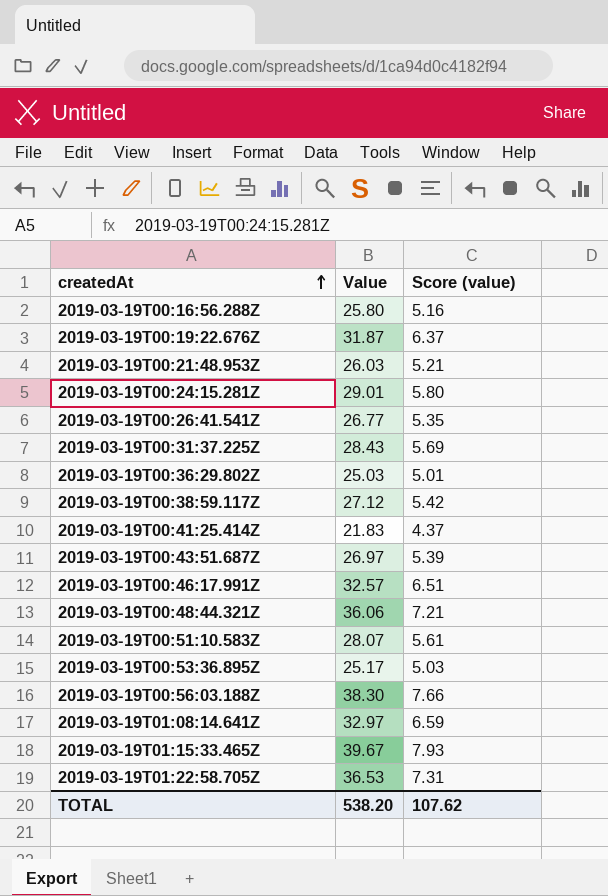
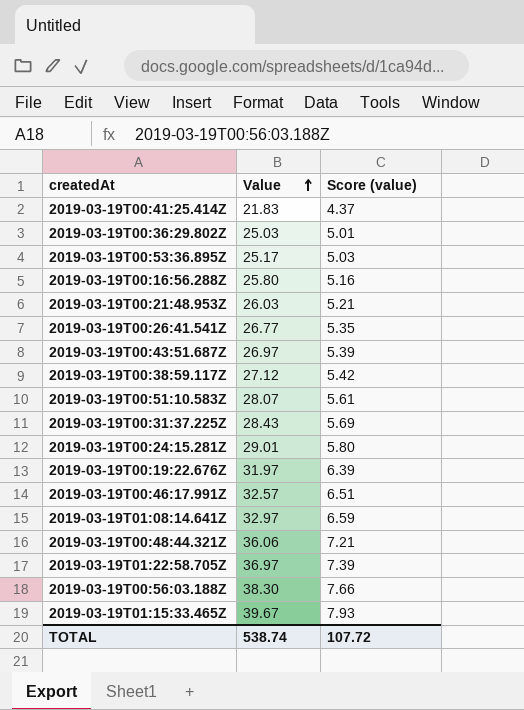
row order: createdAt ascending -> Value ascending
2019-03-19T00:19:22.676Z | Value: 31.87 -> 31.97
2019-03-19T00:19:22.676Z | Score (value): 6.37 -> 6.39
2019-03-19T01:22:58.705Z | Value: 36.53 -> 36.97
2019-03-19T01:22:58.705Z | Score (value): 7.31 -> 7.39
TOTAL | Value: 538.20 -> 538.74
TOTAL | Score (value): 107.62 -> 107.72

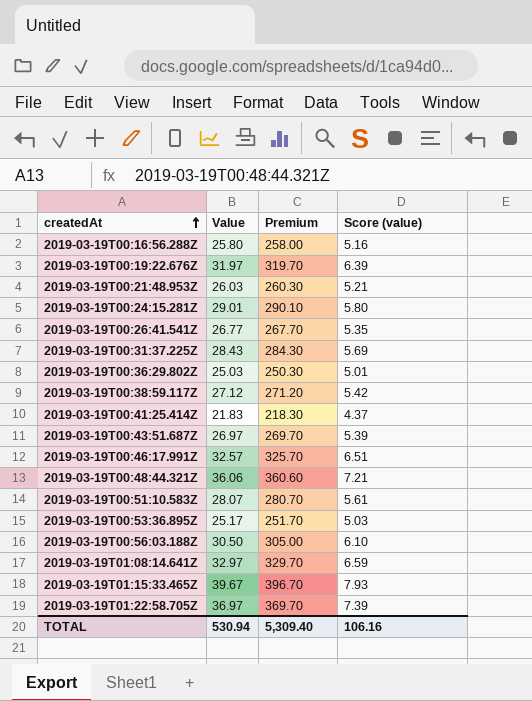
row order: Value ascending -> createdAt ascending
column Premium | formula: none -> [Value] * 10
2019-03-19T00:56:03.188Z | Value: 38.30 -> 30.50
2019-03-19T00:56:03.188Z | Score (value): 7.66 -> 6.10
TOTAL | Value: 538.74 -> 530.94
TOTAL | Score (value): 107.72 -> 106.16

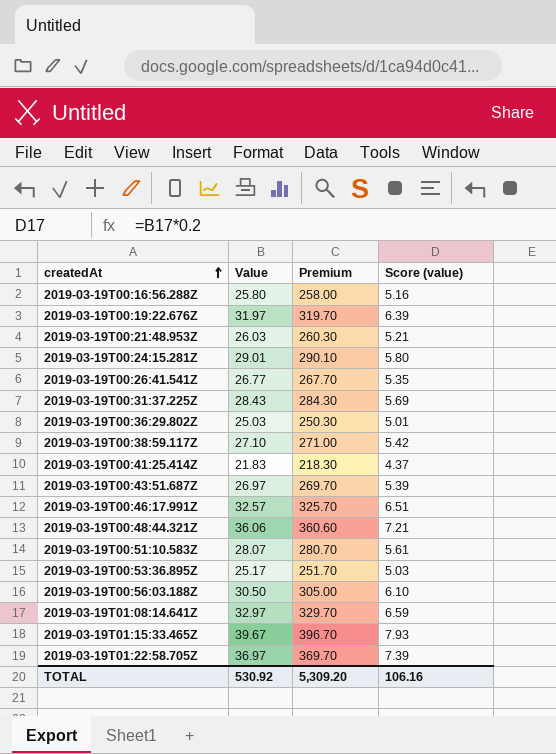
2019-03-19T00:38:59.117Z | Value: 27.12 -> 27.10
2019-03-19T00:38:59.117Z | Premium: 271.20 -> 271.00
TOTAL | Value: 530.94 -> 530.92
TOTAL | Premium: 5,309.40 -> 5,309.20

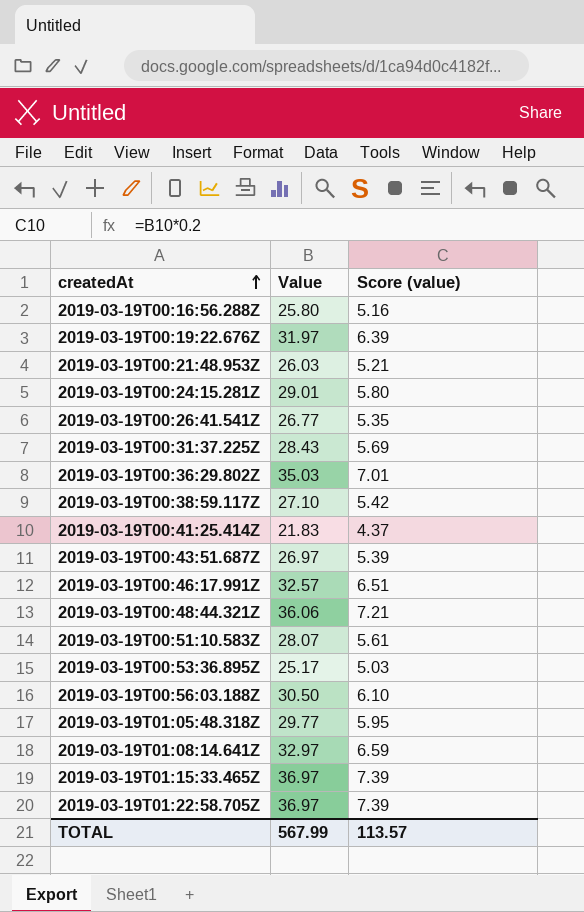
column Premium | formula: [Value] * 10 -> none
2019-03-19T00:36:29.802Z | Value: 25.03 -> 35.03
2019-03-19T00:36:29.802Z | Score (value): 5.01 -> 7.01
row 2019-03-19T01:05:48.318Z: none -> 29.77 | 5.95
2019-03-19T01:15:33.465Z | Value: 39.67 -> 36.97
2019-03-19T01:15:33.465Z | Score (value): 7.93 -> 7.39
TOTAL | Value: 530.92 -> 567.99
TOTAL | Score (value): 106.16 -> 113.57

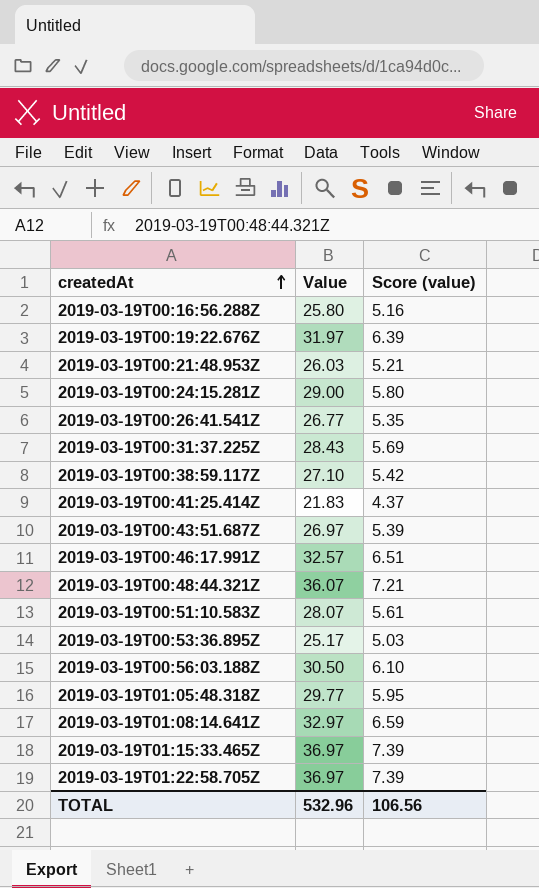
row 2019-03-19T00:36:29.802Z: 35.03 | 7.01 -> none
2019-03-19T00:24:15.281Z | Value: 29.01 -> 29.00
2019-03-19T00:48:44.321Z | Value: 36.06 -> 36.07
TOTAL | Value: 567.99 -> 532.96
TOTAL | Score (value): 113.57 -> 106.56

